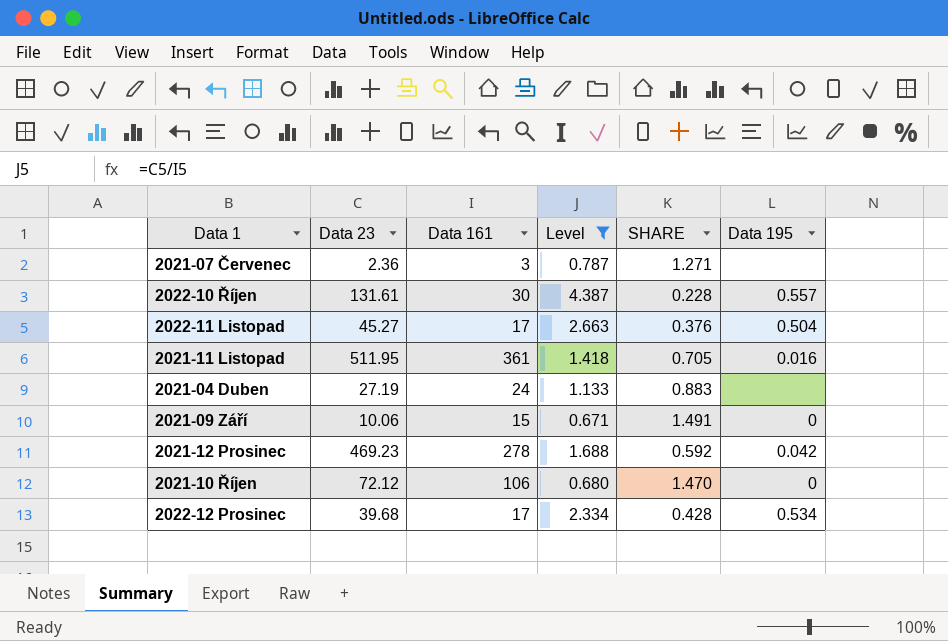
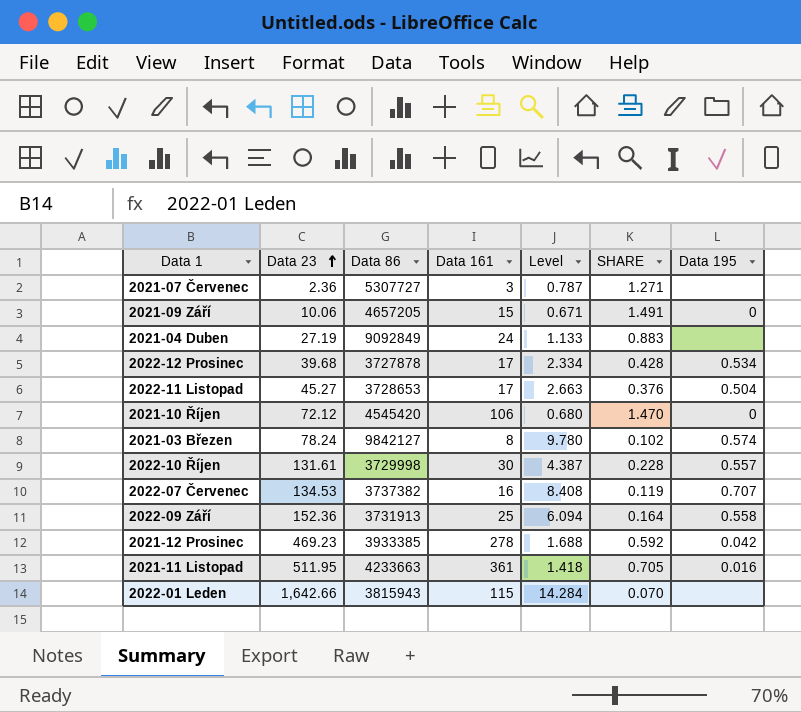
filter: Level <= 4.387 -> none
row order: none -> Data 23 ascending
column Data 86 | position: none -> 3

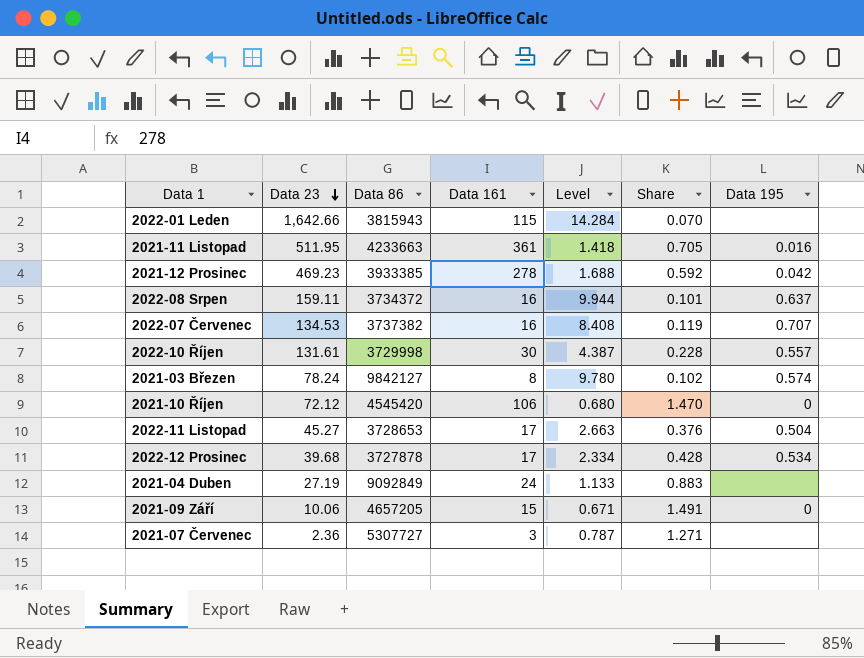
row order: Data 23 ascending -> Data 23 descending
column name: SHARE -> Share
row 2022-09 Září: 152.36 | 3731913 | 25 | 6.094 | 0.164 | 0.558 -> none
row 2022-08 Srpen: none -> 159.11 | 3734372 | 16 | 9.944 | 0.101 | 0.637

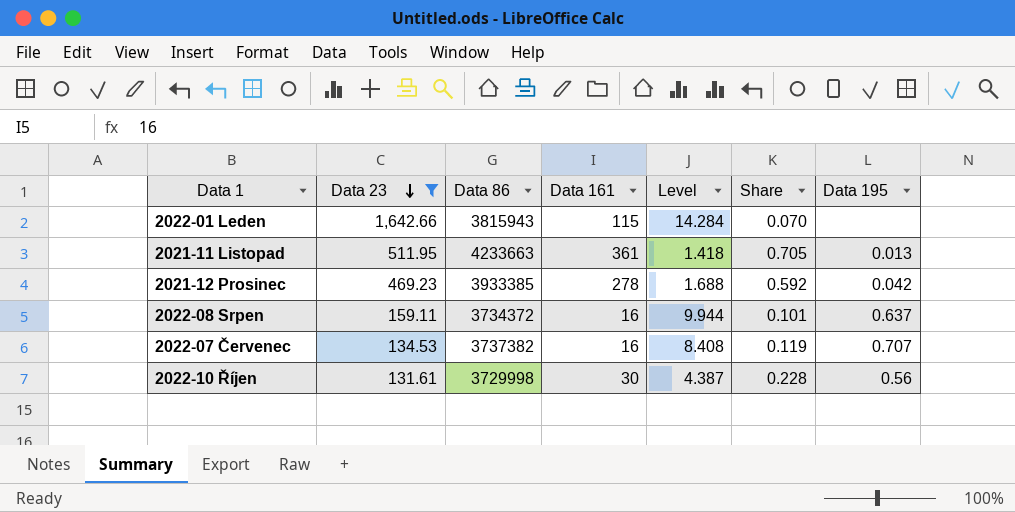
filter: none -> Data 23 >= 131.61
2021-11 Listopad | Data 195: 0.016 -> 0.013
2022-10 Říjen | Data 195: 0.557 -> 0.56

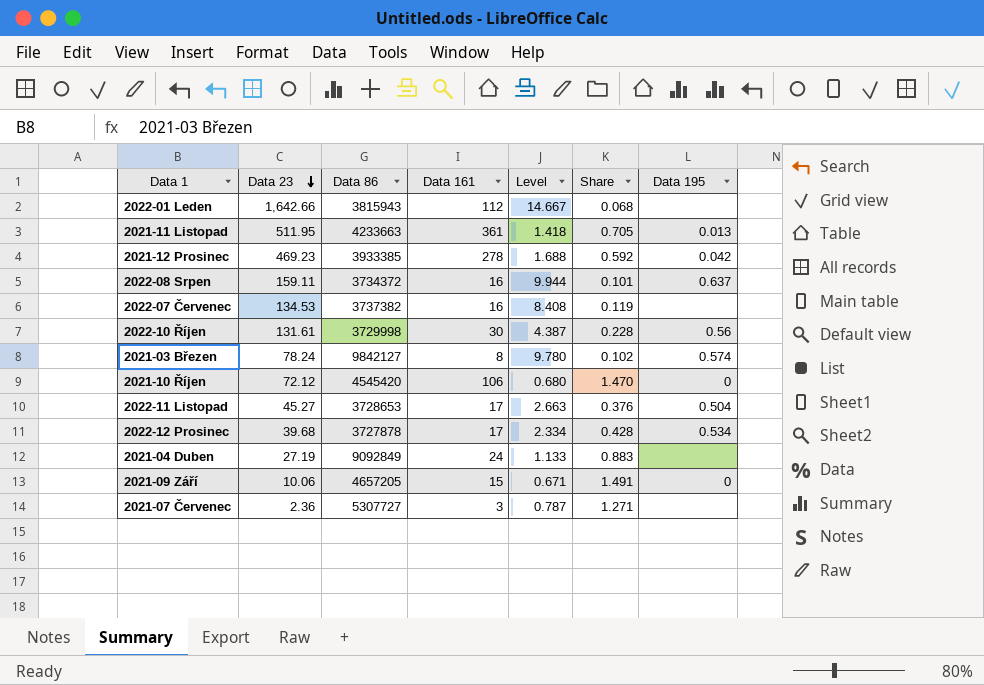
filter: Data 23 >= 131.61 -> none
2022-01 Leden | Data 161: 115 -> 112
2022-01 Leden | Level: 14.284 -> 14.667
2022-01 Leden | Share: 0.070 -> 0.068
2022-07 Červenec | Data 195: 0.707 -> none

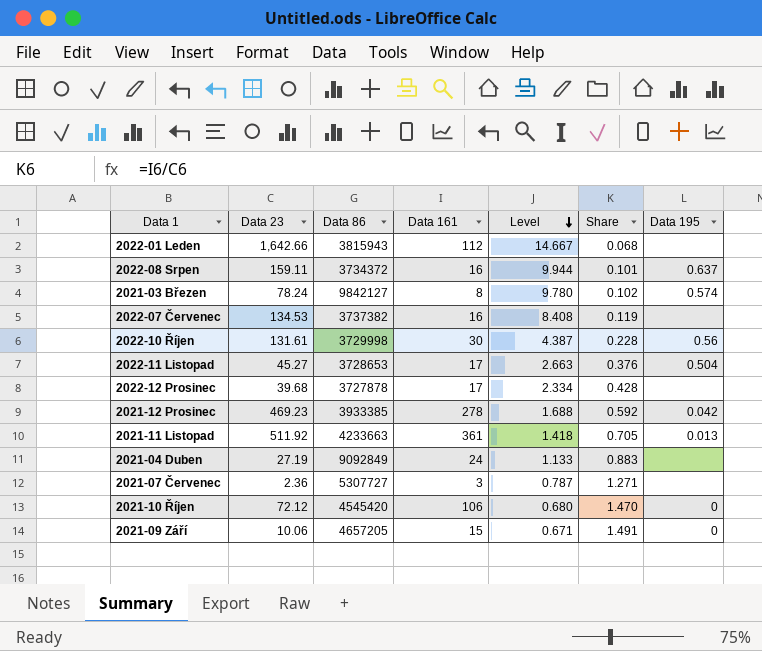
row order: Data 23 descending -> Level descending
2022-12 Prosinec | Data 195: 0.534 -> none
2021-11 Listopad | Data 23: 511.95 -> 511.92

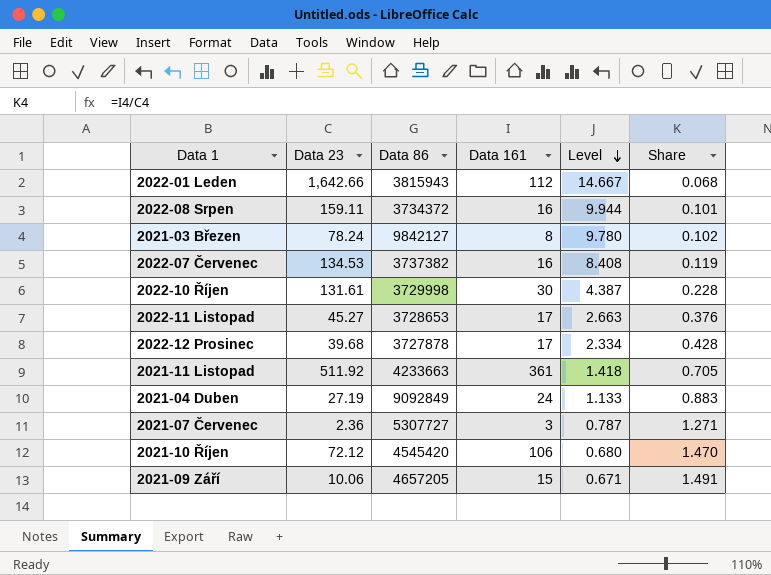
column Data 195 | position: 7 -> none
row 2021-12 Prosinec: 469.23 | 3933385 | 278 | 1.688 | 0.592 | 0.042 -> none

